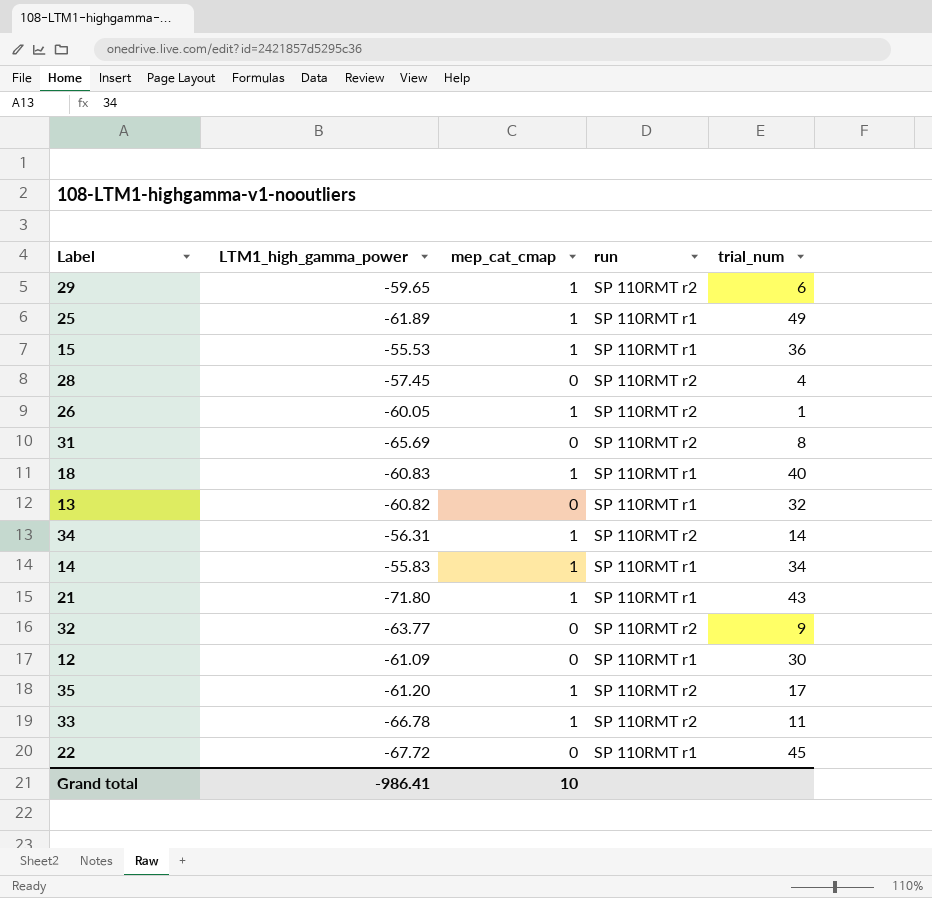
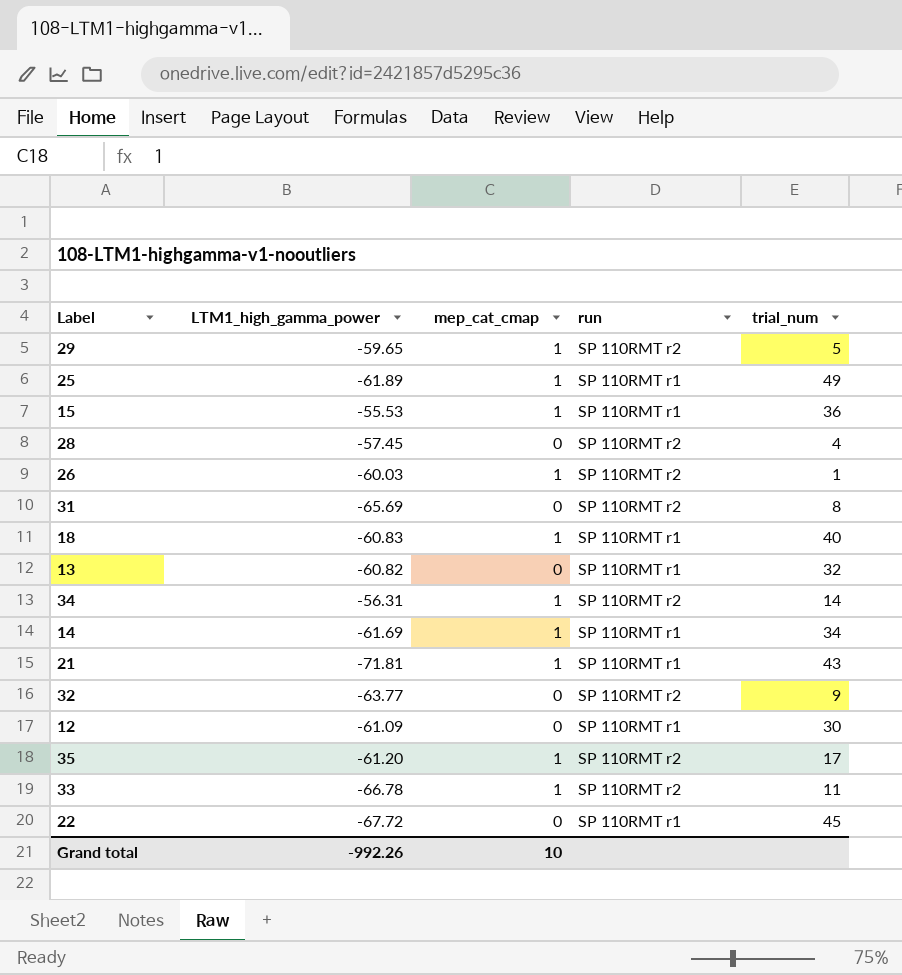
29 | trial_num: 6 -> 5
26 | LTM1_high_gamma_power: -60.05 -> -60.03
14 | LTM1_high_gamma_power: -55.83 -> -61.69
21 | LTM1_high_gamma_power: -71.80 -> -71.81
Grand total | LTM1_high_gamma_power: -986.41 -> -992.26

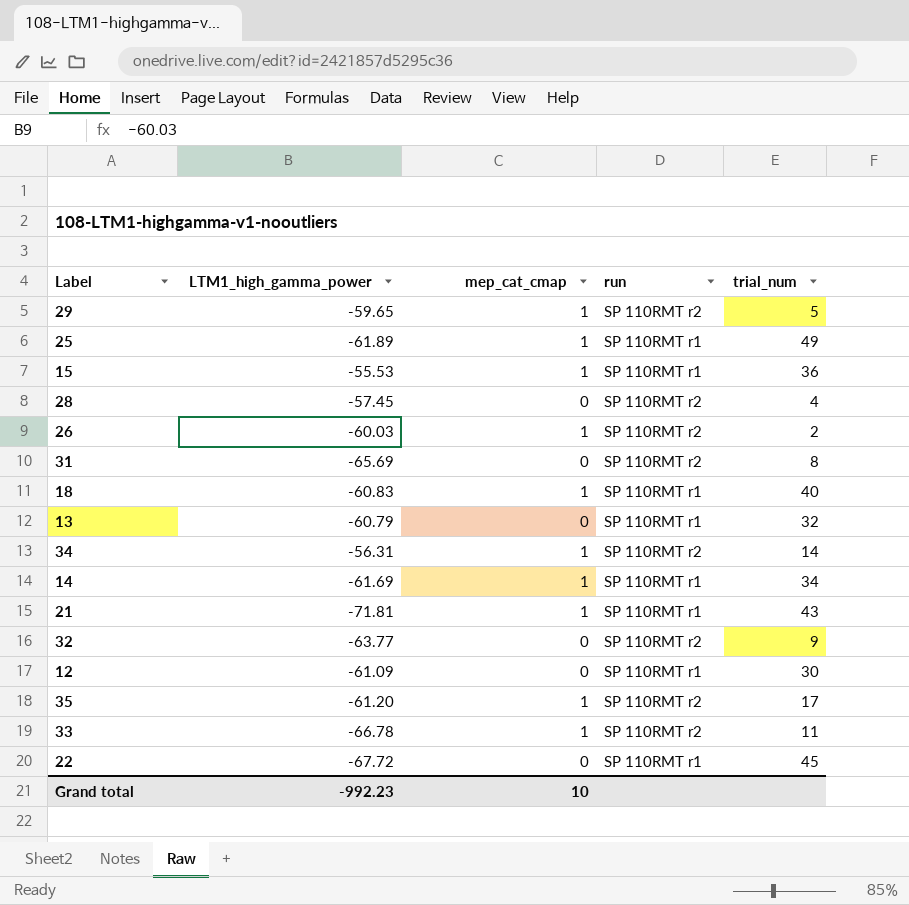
26 | trial_num: 1 -> 2
13 | LTM1_high_gamma_power: -60.82 -> -60.79
Grand total | LTM1_high_gamma_power: -992.26 -> -992.23

